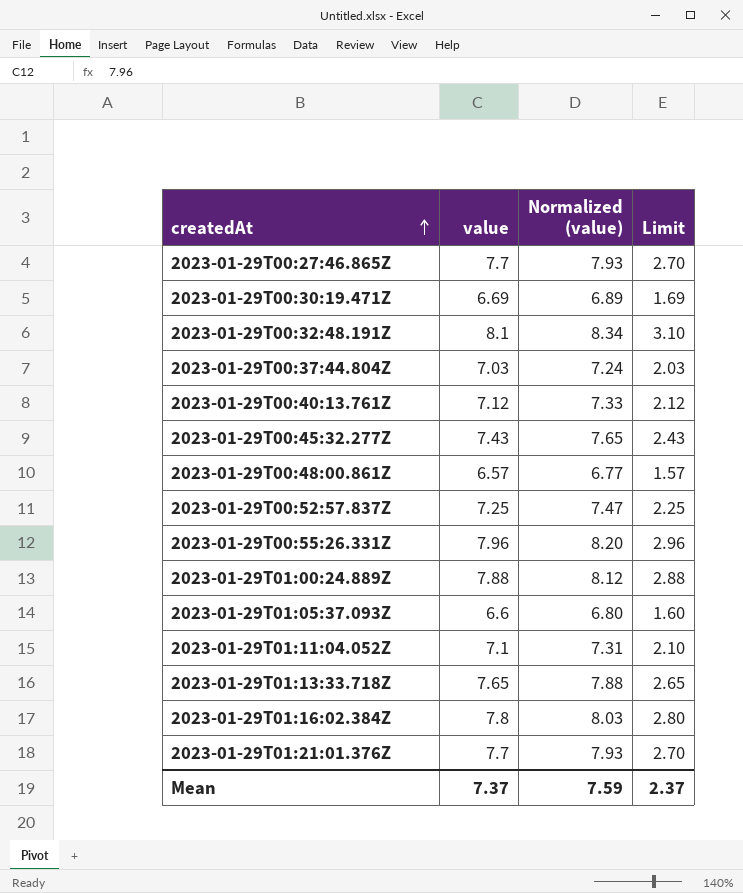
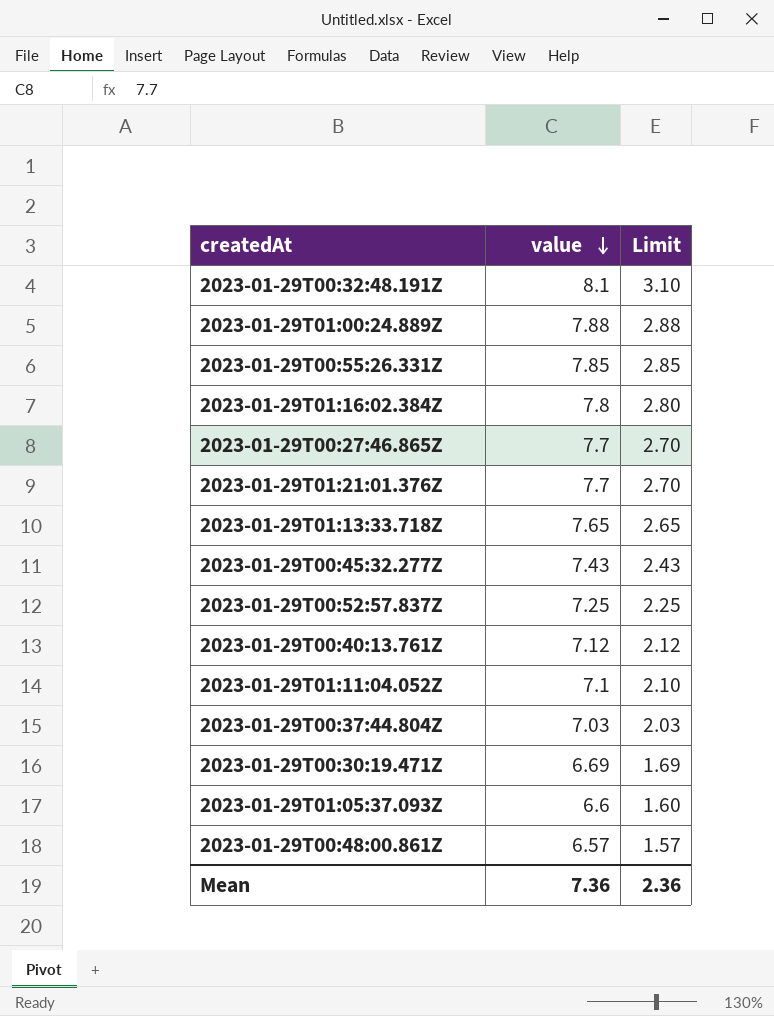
row order: createdAt ascending -> value descending
column Normalized (value) | formula: [value] * 1.03 -> none
2023-01-29T00:55:26.331Z | value: 7.96 -> 7.85
2023-01-29T00:55:26.331Z | Limit: 2.96 -> 2.85
Mean | value: 7.37 -> 7.36
Mean | Limit: 2.37 -> 2.36

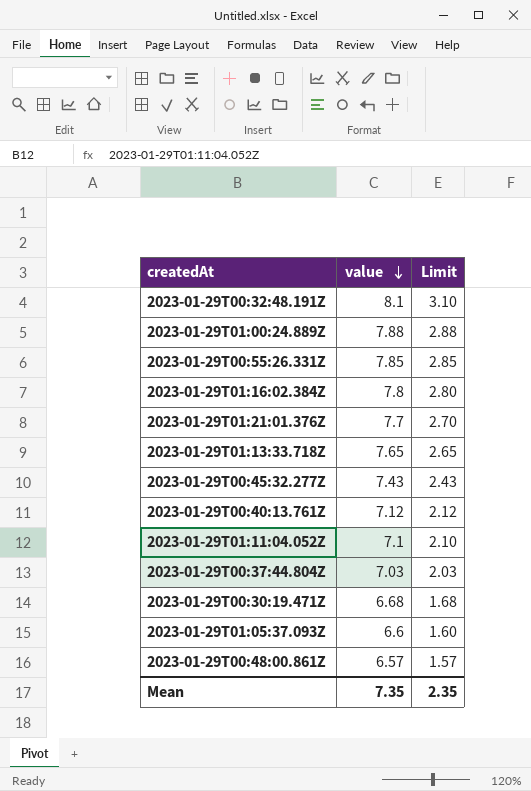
row 2023-01-29T00:27:46.865Z: 7.7 | 2.70 -> none
row 2023-01-29T00:52:57.837Z: 7.25 | 2.25 -> none
2023-01-29T00:30:19.471Z | value: 6.69 -> 6.68
2023-01-29T00:30:19.471Z | Limit: 1.69 -> 1.68
Mean | value: 7.36 -> 7.35
Mean | Limit: 2.36 -> 2.35

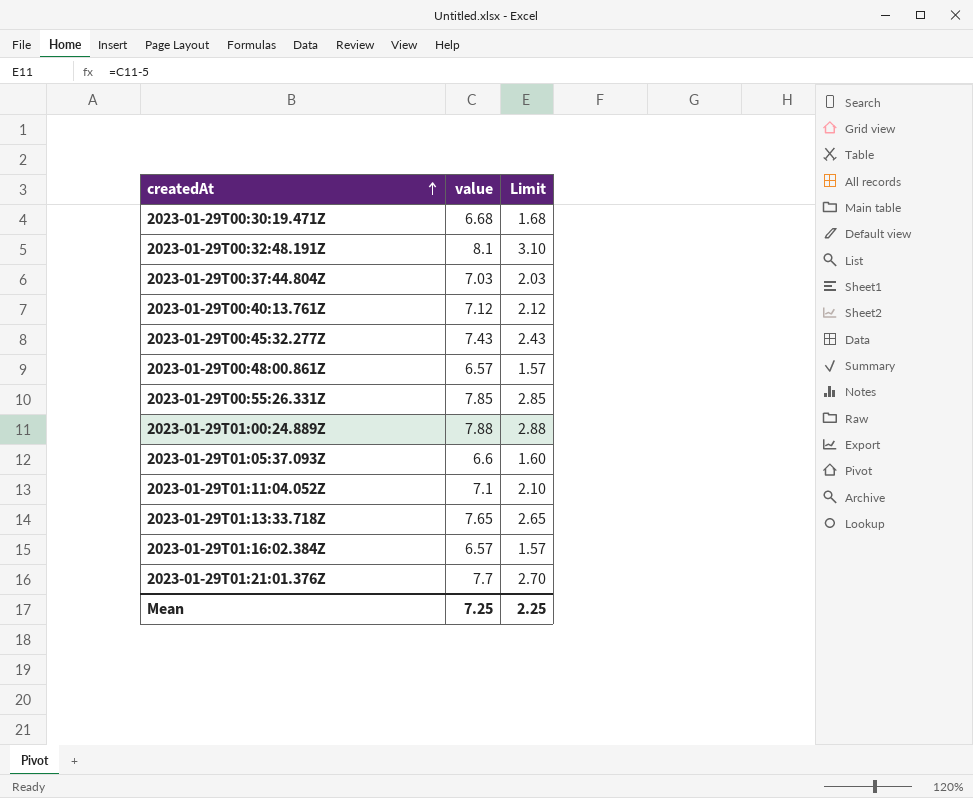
row order: value descending -> createdAt ascending
2023-01-29T01:16:02.384Z | value: 7.8 -> 6.57
2023-01-29T01:16:02.384Z | Limit: 2.80 -> 1.57
Mean | value: 7.35 -> 7.25
Mean | Limit: 2.35 -> 2.25

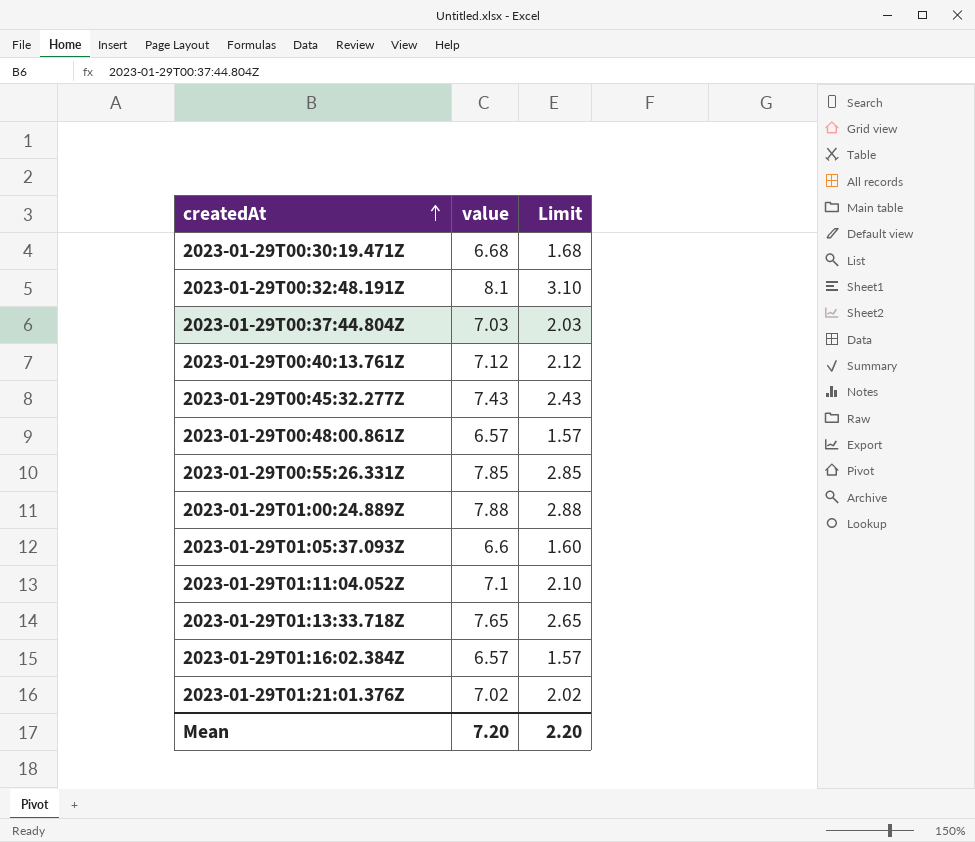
2023-01-29T01:21:01.376Z | value: 7.7 -> 7.02
2023-01-29T01:21:01.376Z | Limit: 2.70 -> 2.02
Mean | value: 7.25 -> 7.20
Mean | Limit: 2.25 -> 2.20

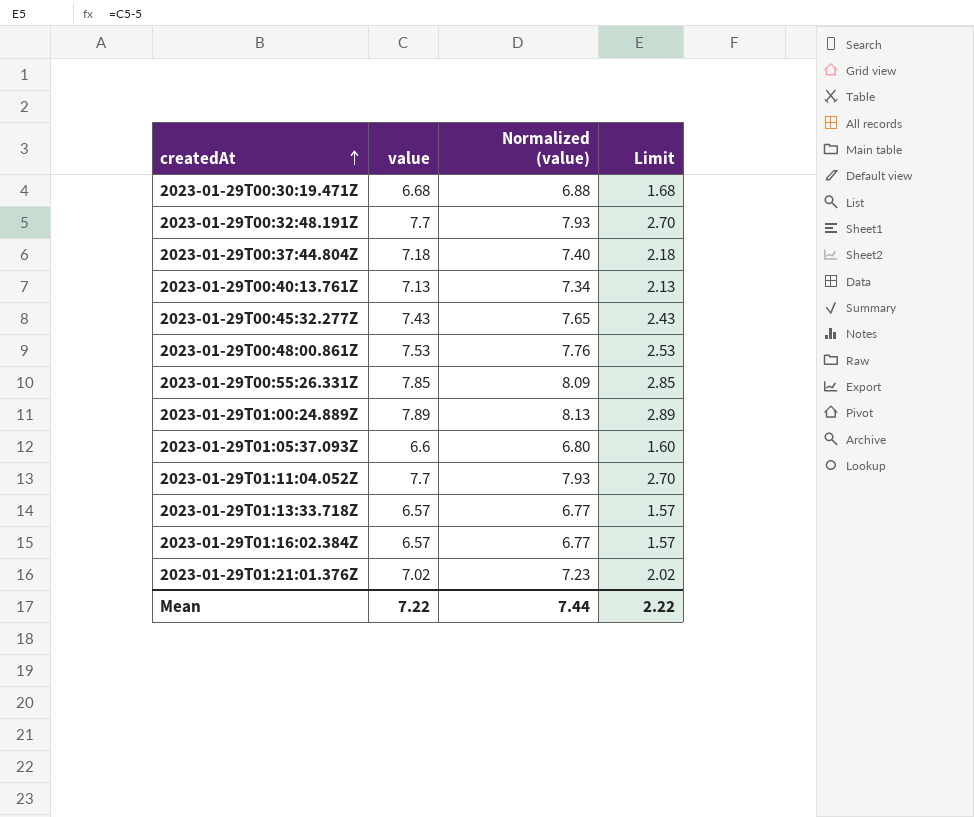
column Normalized (value) | formula: none -> [value] * 1.03
2023-01-29T00:32:48.191Z | value: 8.1 -> 7.7
2023-01-29T00:32:48.191Z | Limit: 3.10 -> 2.70
2023-01-29T00:37:44.804Z | value: 7.03 -> 7.18
2023-01-29T00:37:44.804Z | Limit: 2.03 -> 2.18
2023-01-29T00:40:13.761Z | value: 7.12 -> 7.13
2023-01-29T00:40:13.761Z | Limit: 2.12 -> 2.13
2023-01-29T00:48:00.861Z | value: 6.57 -> 7.53
2023-01-29T00:48:00.861Z | Limit: 1.57 -> 2.53
2023-01-29T01:00:24.889Z | value: 7.88 -> 7.89
2023-01-29T01:00:24.889Z | Limit: 2.88 -> 2.89
2023-01-29T01:11:04.052Z | value: 7.1 -> 7.7
2023-01-29T01:11:04.052Z | Limit: 2.10 -> 2.70
2023-01-29T01:13:33.718Z | value: 7.65 -> 6.57
2023-01-29T01:13:33.718Z | Limit: 2.65 -> 1.57
Mean | value: 7.20 -> 7.22
Mean | Limit: 2.20 -> 2.22

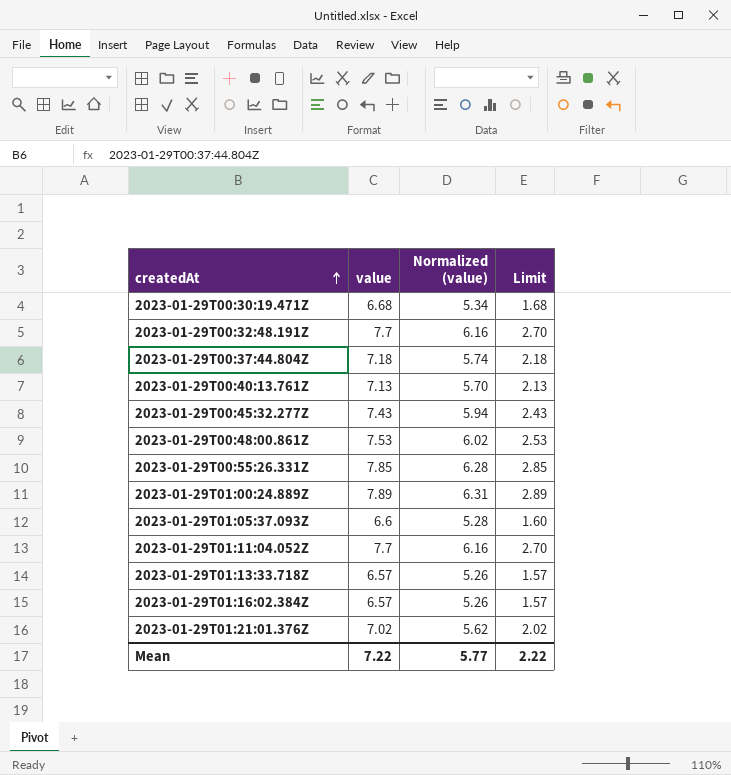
column Normalized (value) | formula: [value] * 1.03 -> [value] * 0.8
Mean | Normalized (value): 7.44 -> 5.77

